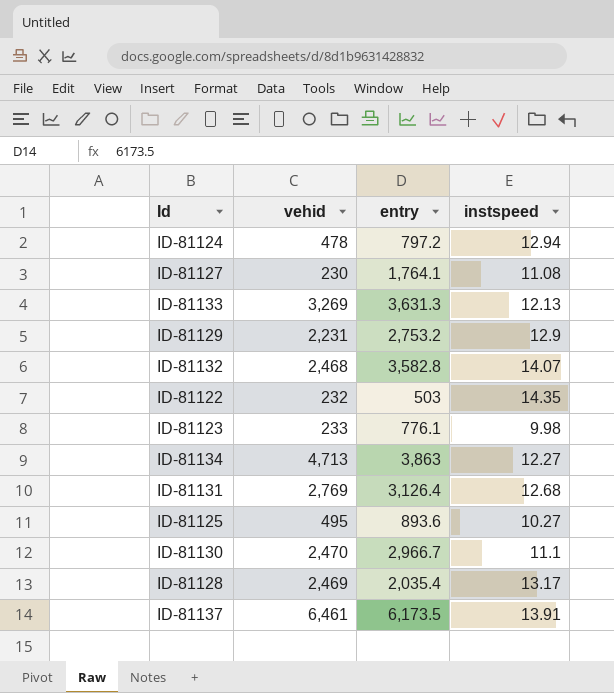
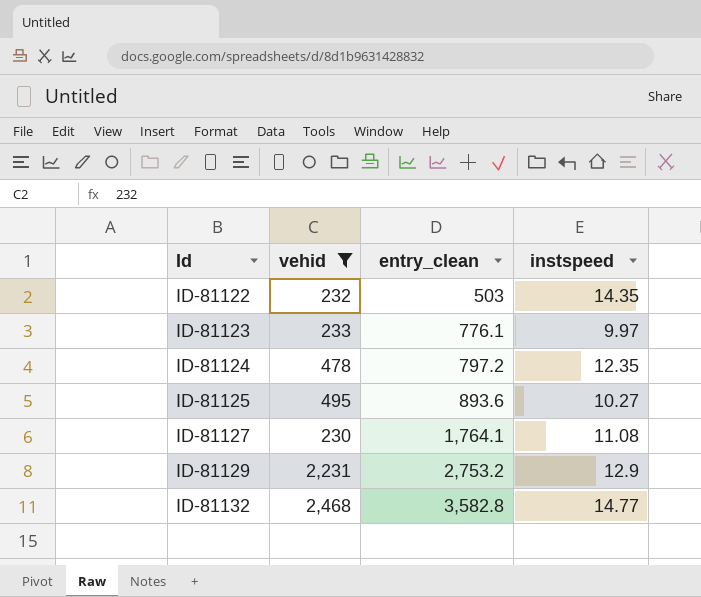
filter: none -> vehid <= 2,468
row order: none -> Id ascending
column name: entry -> entry_clean
ID-81123 | instspeed: 9.98 -> 9.97
ID-81124 | instspeed: 12.94 -> 12.35
ID-81132 | instspeed: 14.07 -> 14.77

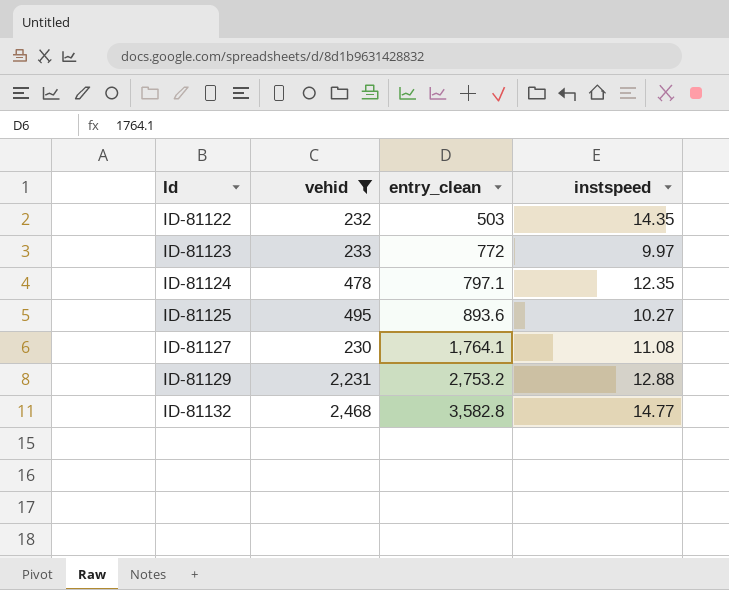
ID-81123 | entry_clean: 776.1 -> 772
ID-81124 | entry_clean: 797.2 -> 797.1
ID-81129 | instspeed: 12.9 -> 12.88

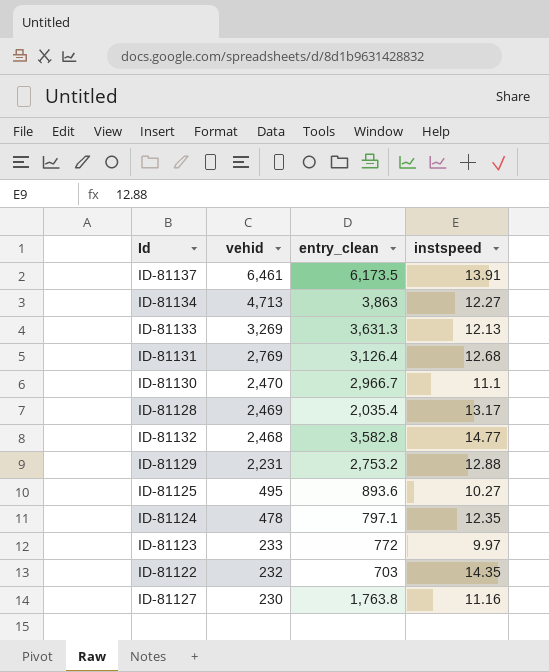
filter: vehid <= 2,468 -> none
row order: Id ascending -> vehid descending
ID-81122 | entry_clean: 503 -> 703
ID-81127 | entry_clean: 1,764.1 -> 1,763.8
ID-81127 | instspeed: 11.08 -> 11.16

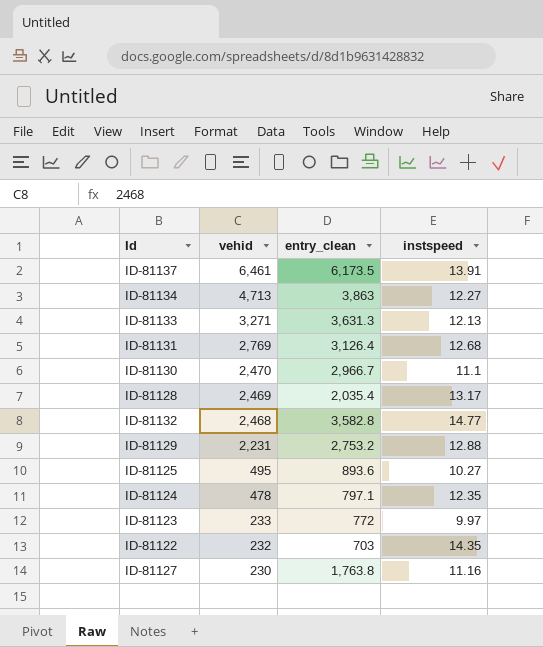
ID-81133 | vehid: 3,269 -> 3,271

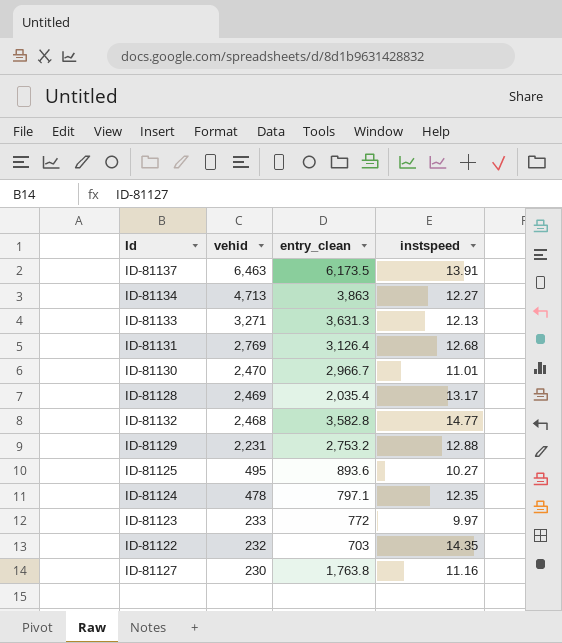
ID-81137 | vehid: 6,461 -> 6,463
ID-81130 | instspeed: 11.1 -> 11.01

